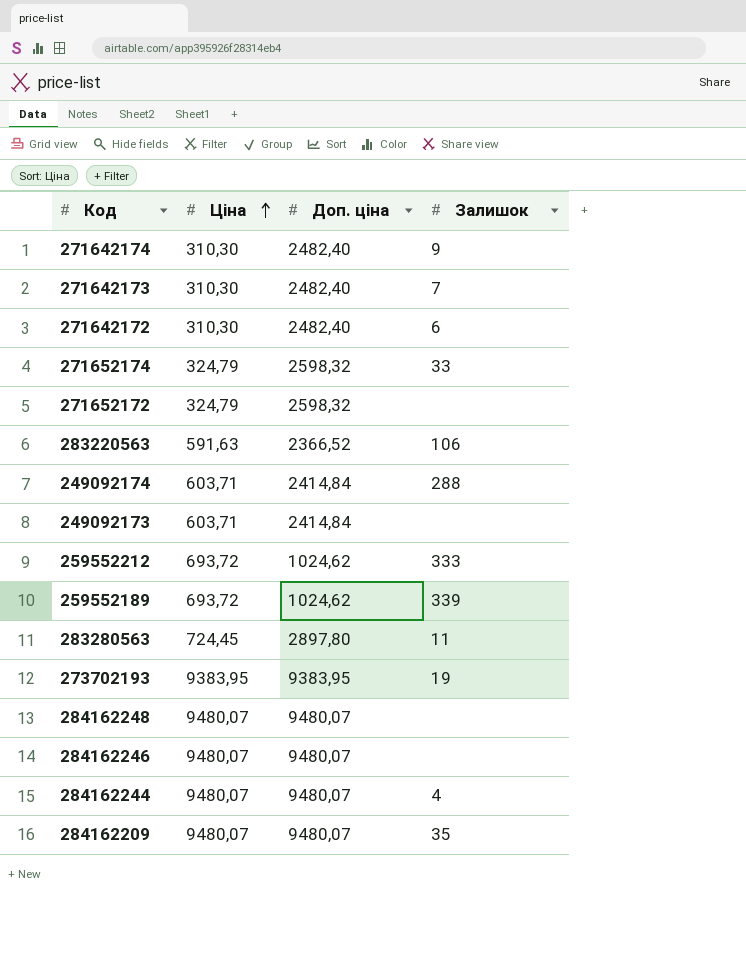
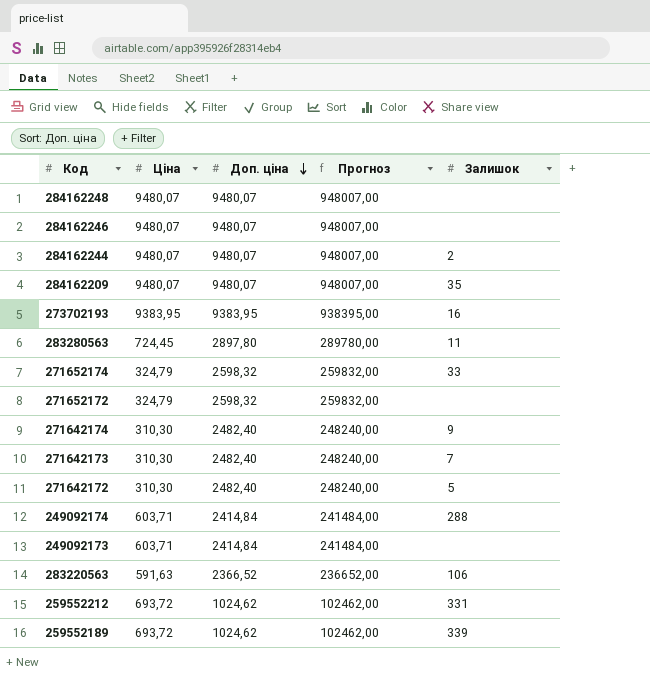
row order: Ціна ascending -> Доп. ціна descending
column Прогноз | formula: none -> [Доп. ціна] * 100
284162244 | Залишок: 4 -> 2
273702193 | Залишок: 19 -> 16
271642172 | Залишок: 6 -> 5
259552212 | Залишок: 333 -> 331

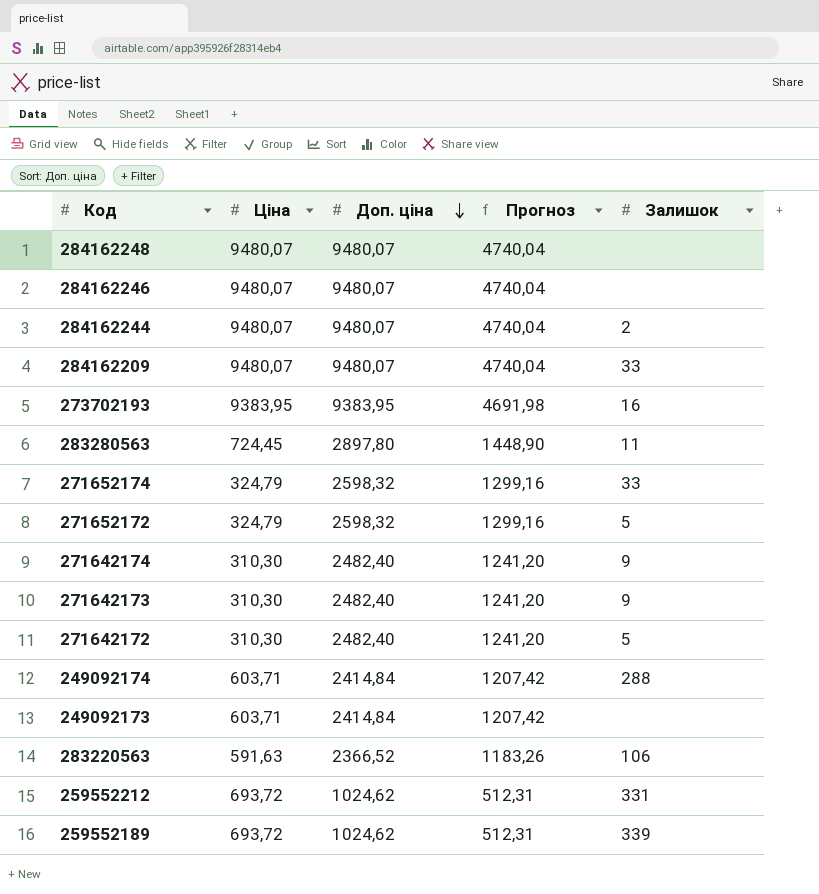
column Прогноз | formula: [Доп. ціна] * 100 -> [Доп. ціна] * 0,5
284162209 | Залишок: 35 -> 33
271652172 | Залишок: none -> 5
271642173 | Залишок: 7 -> 9

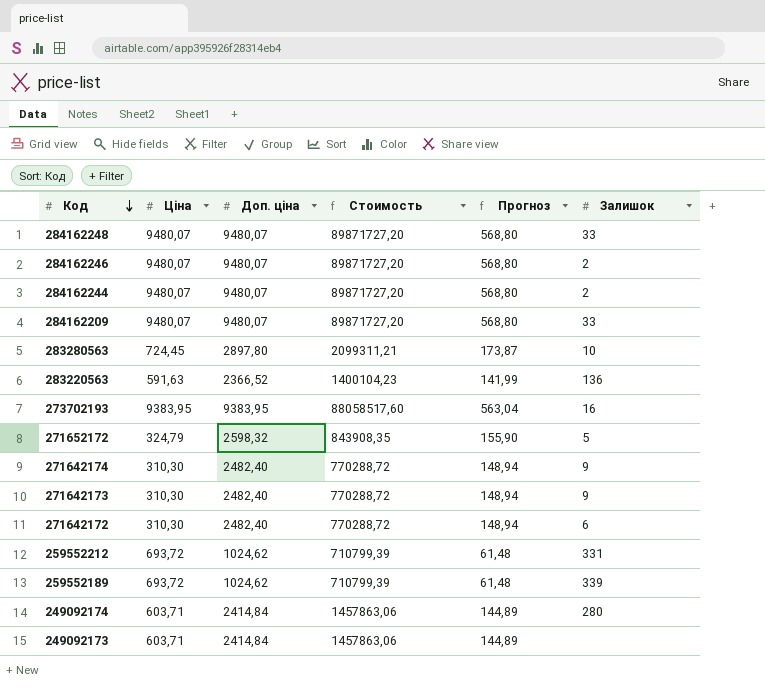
row order: Доп. ціна descending -> Код descending
column Стоимость | formula: none -> [Ціна] * [Доп. ціна]
column Прогноз | formula: [Доп. ціна] * 0,5 -> [Доп. ціна] * 0,06
row 271652174: 324,79 | 2598,32 | 1299,16 | 33 -> none
284162248 | Залишок: none -> 33
284162246 | Залишок: none -> 2
283280563 | Залишок: 11 -> 10
283220563 | Залишок: 106 -> 136
271642172 | Залишок: 5 -> 6
249092174 | Залишок: 288 -> 280

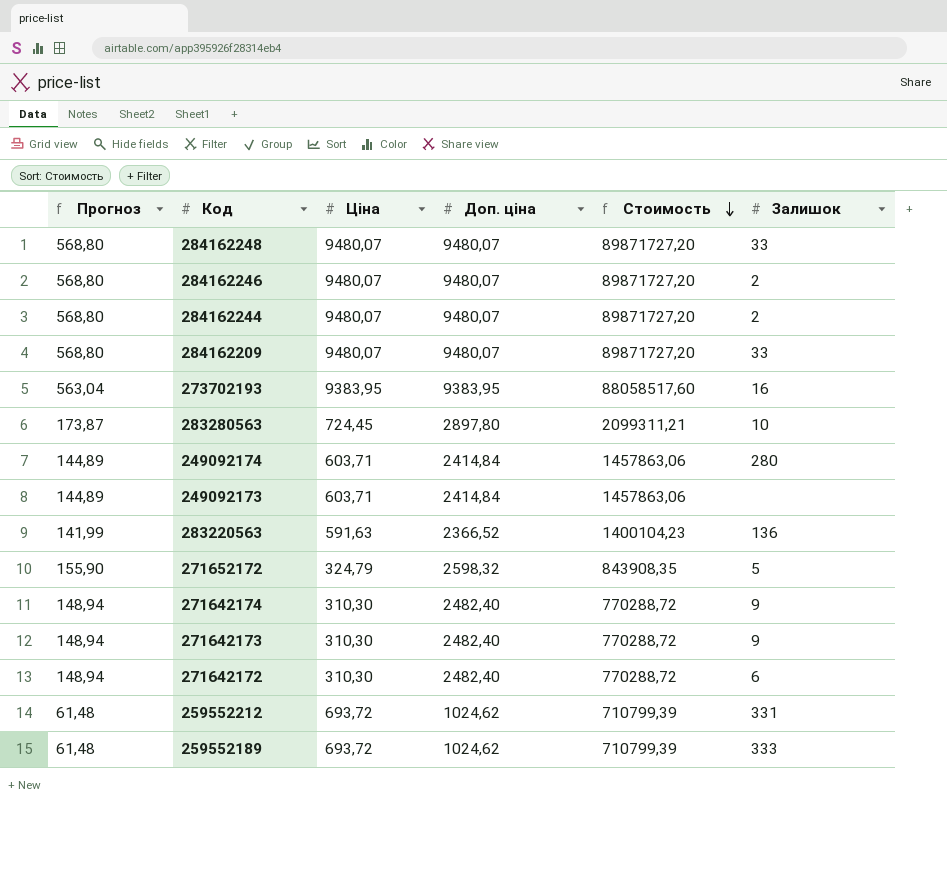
row order: Код descending -> Стоимость descending
column Прогноз | position: 5 -> 1
259552189 | Залишок: 339 -> 333

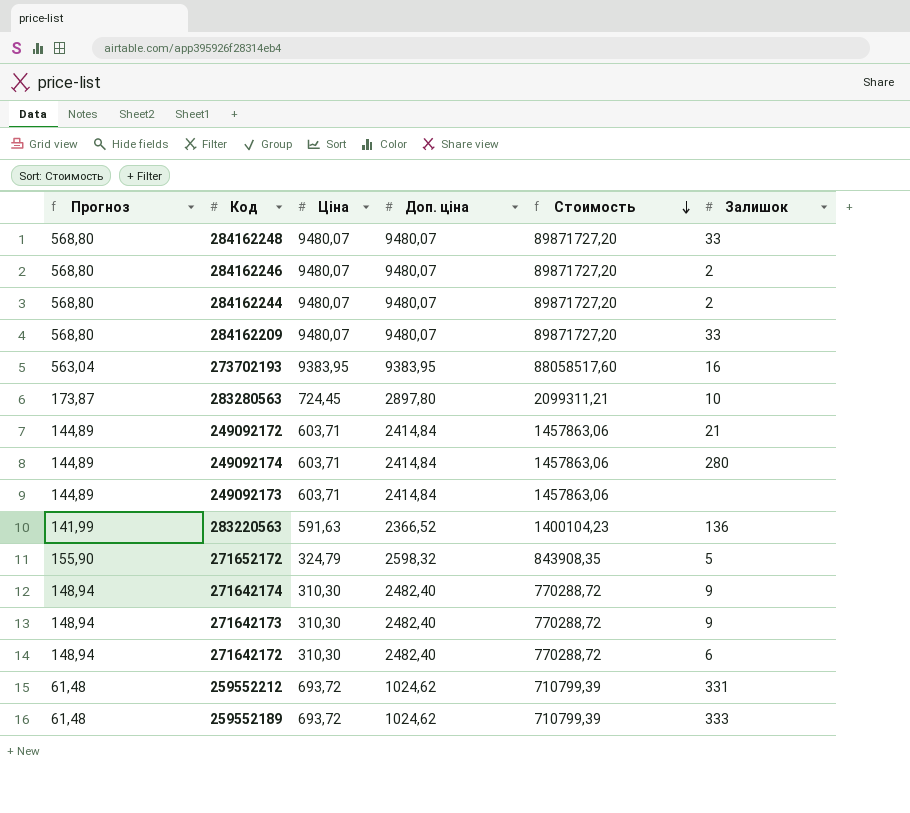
row 249092172: none -> 144,89 | 603,71 | 2414,84 | 1457863,06 | 21

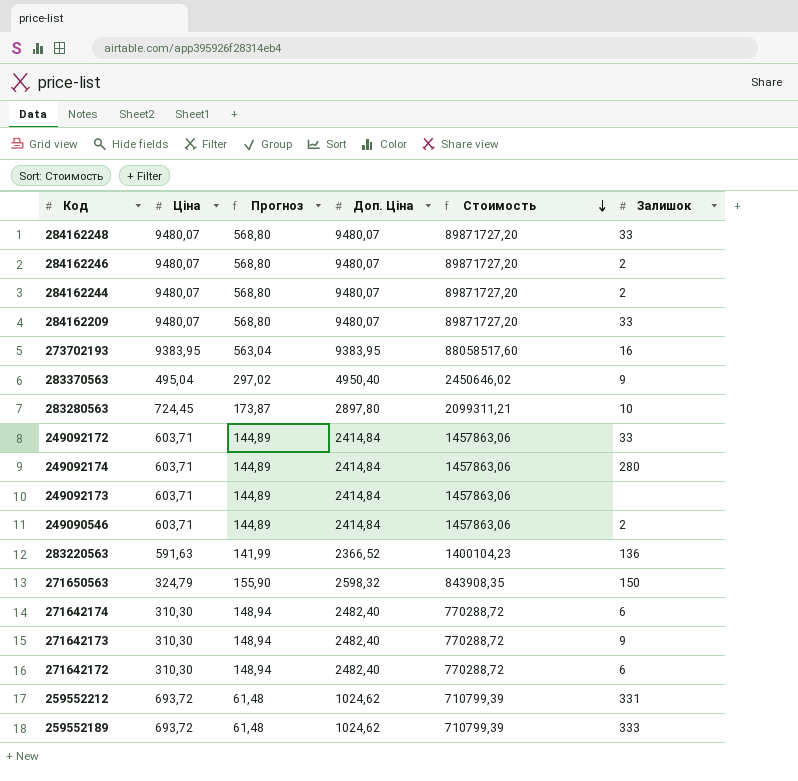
column Прогноз | position: 1 -> 3
column name: Доп. ціна -> Доп. Ціна
row 271652172: 155,90 | 324,79 | 2598,32 | 843908,35 | 5 -> none
row 283370563: none -> 495,04 | 297,02 | 4950,40 | 2450646,02 | 9
249092172 | Залишок: 21 -> 33
row 249090546: none -> 603,71 | 144,89 | 2414,84 | 1457863,06 | 2
row 271650563: none -> 324,79 | 155,90 | 2598,32 | 843908,35 | 150
271642174 | Залишок: 9 -> 6

